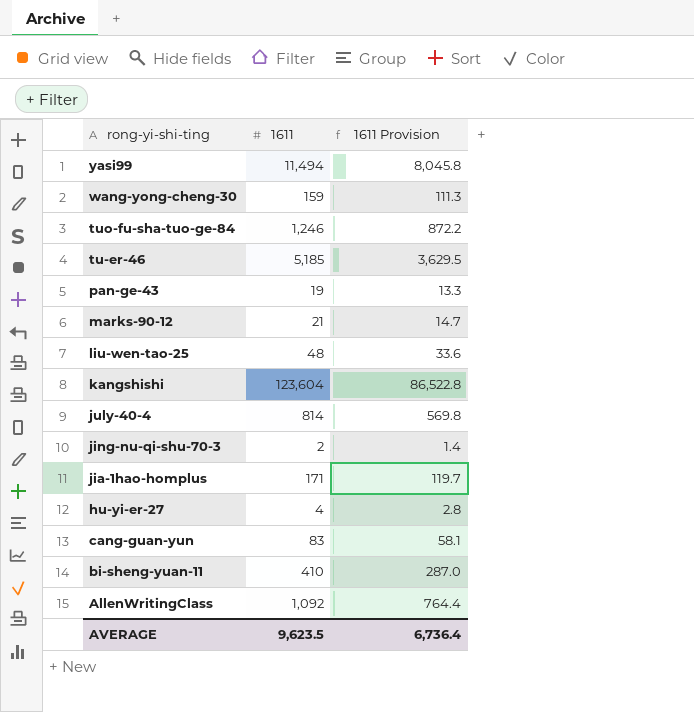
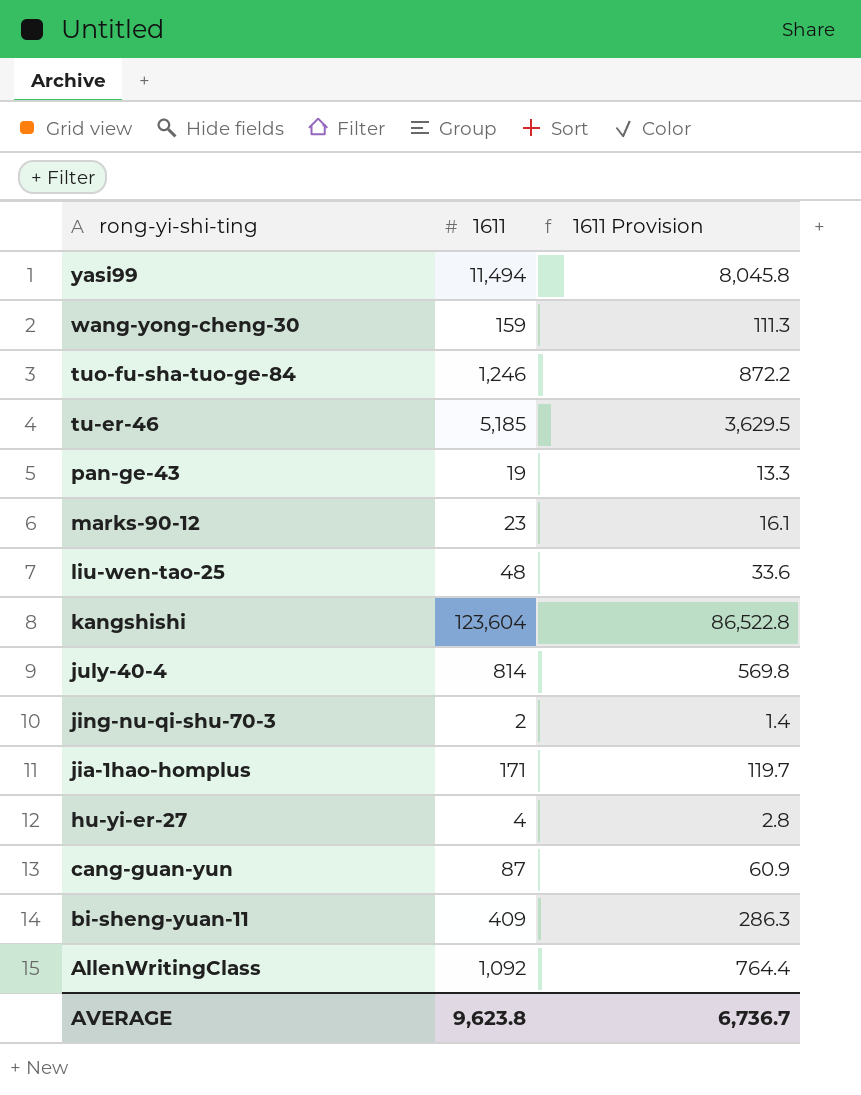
marks-90-12 | 1611: 21 -> 23
marks-90-12 | 1611 Provision: 14.7 -> 16.1
cang-guan-yun | 1611: 83 -> 87
cang-guan-yun | 1611 Provision: 58.1 -> 60.9
bi-sheng-yuan-11 | 1611: 410 -> 409
bi-sheng-yuan-11 | 1611 Provision: 287.0 -> 286.3
AVERAGE | 1611: 9,623.5 -> 9,623.8
AVERAGE | 1611 Provision: 6,736.4 -> 6,736.7

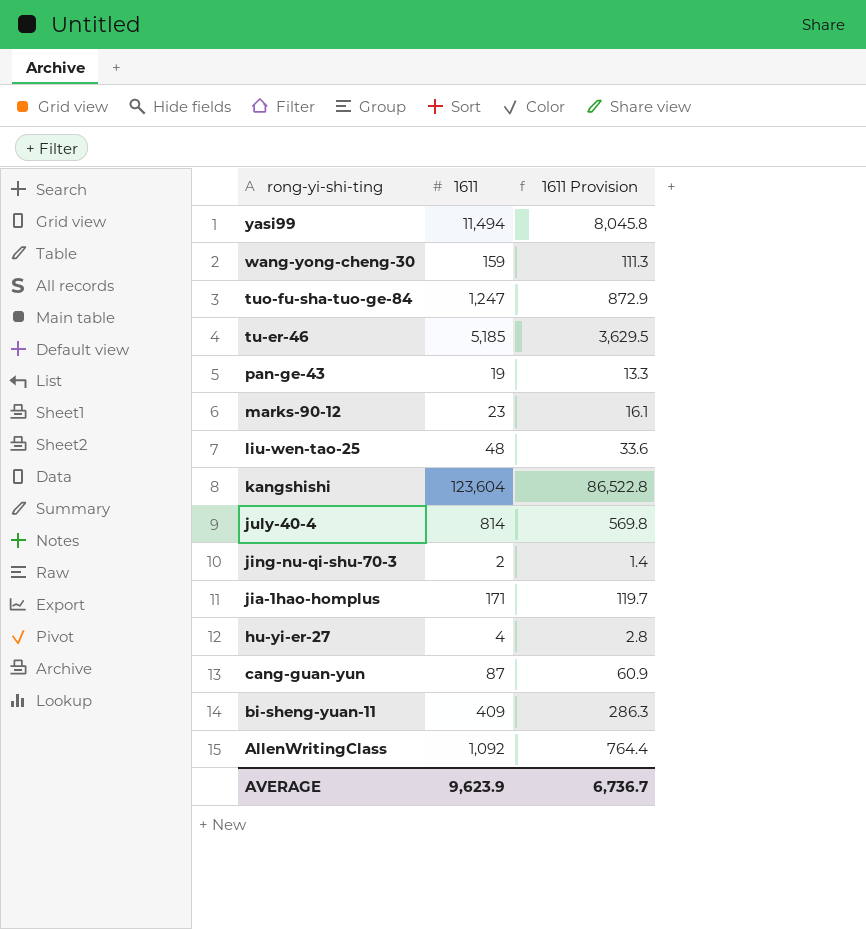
tuo-fu-sha-tuo-ge-84 | 1611: 1,246 -> 1,247
tuo-fu-sha-tuo-ge-84 | 1611 Provision: 872.2 -> 872.9
AVERAGE | 1611: 9,623.8 -> 9,623.9

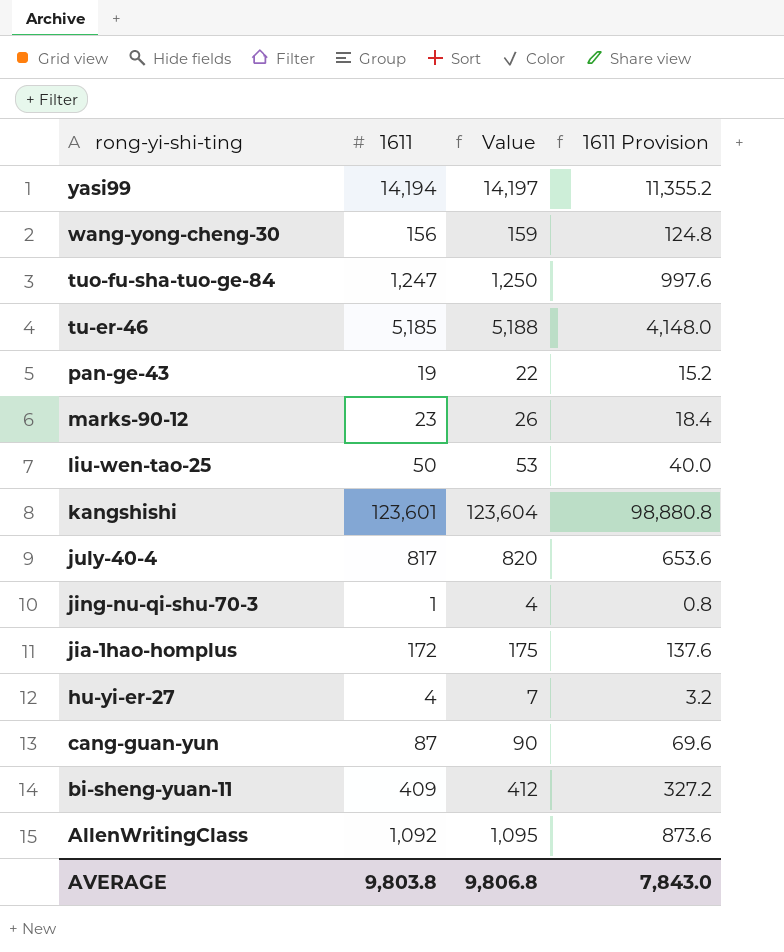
column Value | formula: none -> [1611] + 3
column 1611 Provision | formula: [1611] * 0.7 -> [1611] * 0.8
yasi99 | 1611: 11,494 -> 14,194
wang-yong-cheng-30 | 1611: 159 -> 156
liu-wen-tao-25 | 1611: 48 -> 50
kangshishi | 1611: 123,604 -> 123,601
july-40-4 | 1611: 814 -> 817
jing-nu-qi-shu-70-3 | 1611: 2 -> 1
jia-1hao-homplus | 1611: 171 -> 172
AVERAGE | 1611: 9,623.9 -> 9,803.8
AVERAGE | 1611 Provision: 6,736.7 -> 7,843.0

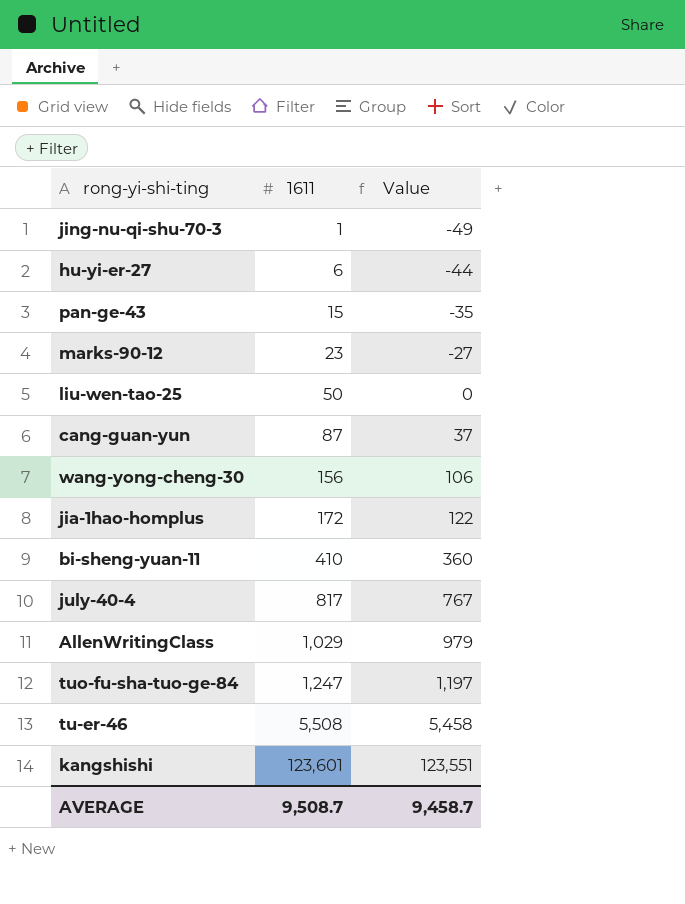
row order: rong-yi-shi-ting descending -> 1611 ascending
column 1611 Provision | formula: [1611] * 0.8 -> none
column Value | formula: [1611] + 3 -> [1611] - 50
row yasi99: 14,194 | 14,197 | 11,355.2 -> none
hu-yi-er-27 | 1611: 4 -> 6
pan-ge-43 | 1611: 19 -> 15
bi-sheng-yuan-11 | 1611: 409 -> 410
AllenWritingClass | 1611: 1,092 -> 1,029
tu-er-46 | 1611: 5,185 -> 5,508
AVERAGE | 1611: 9,803.8 -> 9,508.7
AVERAGE | Value: 9,806.8 -> 9,458.7

